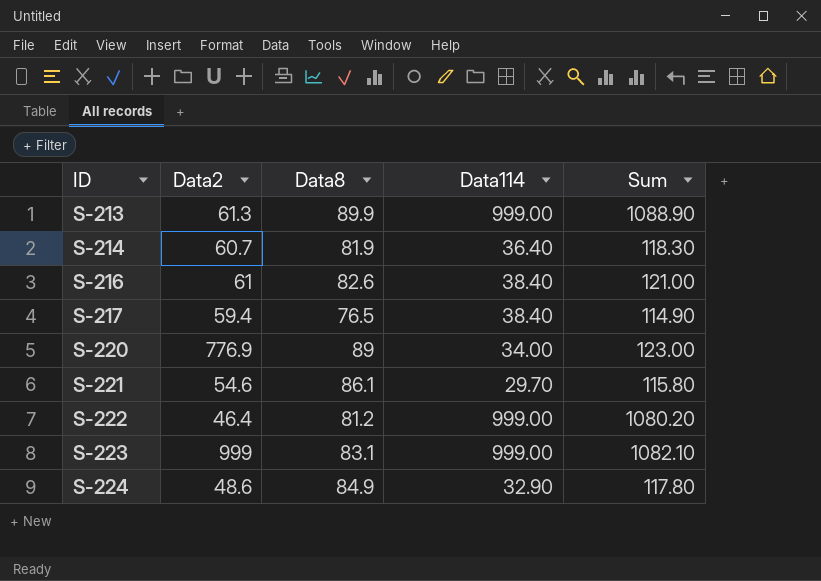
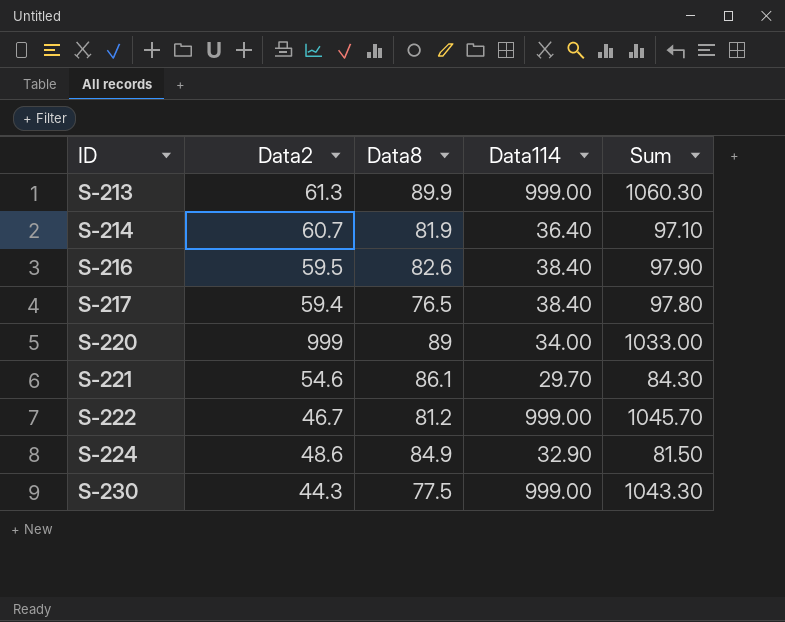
column Sum | formula: [Data8] + [Data114] -> [Data2] + [Data114]
row S-223: 999 | 83.1 | 999.00 | 1082.10 -> none
S-216 | Data2: 61 -> 59.5
S-220 | Data2: 776.9 -> 999
S-222 | Data2: 46.4 -> 46.7
row S-230: none -> 44.3 | 77.5 | 999.00 | 1043.30

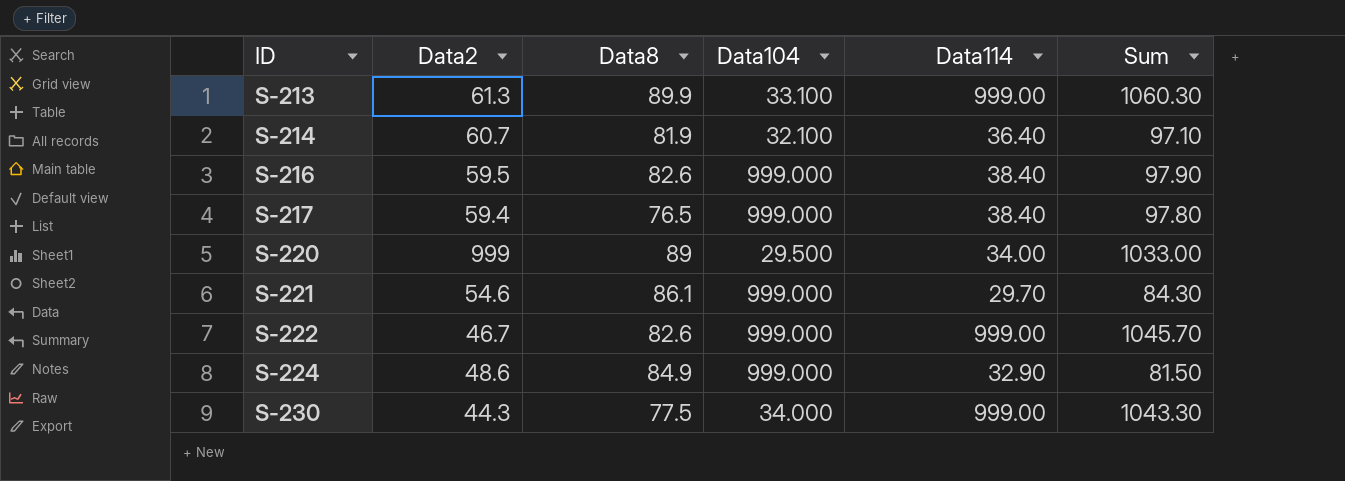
column Data104 | position: none -> 4
S-222 | Data8: 81.2 -> 82.6

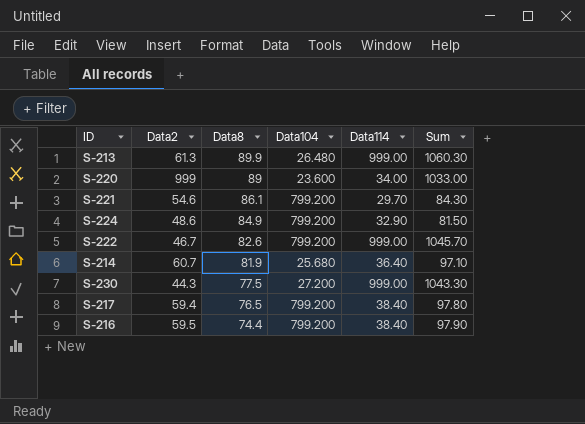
row order: ID ascending -> Data8 descending
S-213 | Data104: 33.100 -> 26.480
S-220 | Data104: 29.500 -> 23.600
S-221 | Data104: 999.000 -> 799.200
S-224 | Data104: 999.000 -> 799.200
S-222 | Data104: 999.000 -> 799.200
S-214 | Data104: 32.100 -> 25.680
S-230 | Data104: 34.000 -> 27.200
S-217 | Data104: 999.000 -> 799.200
S-216 | Data8: 82.6 -> 74.4
S-216 | Data104: 999.000 -> 799.200

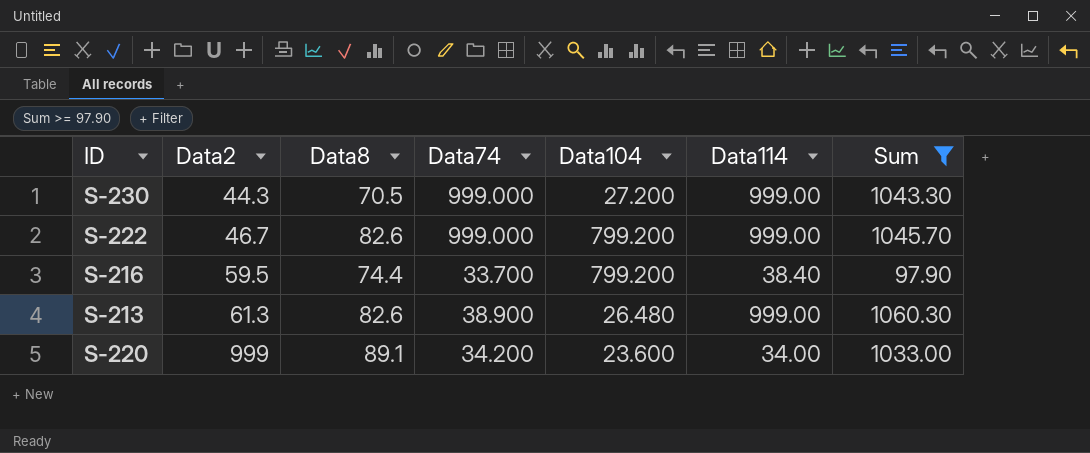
filter: none -> Sum >= 97.90
row order: Data8 descending -> Data2 ascending
column Data74 | position: none -> 4
S-230 | Data8: 77.5 -> 70.5
S-213 | Data8: 89.9 -> 82.6
S-220 | Data8: 89 -> 89.1

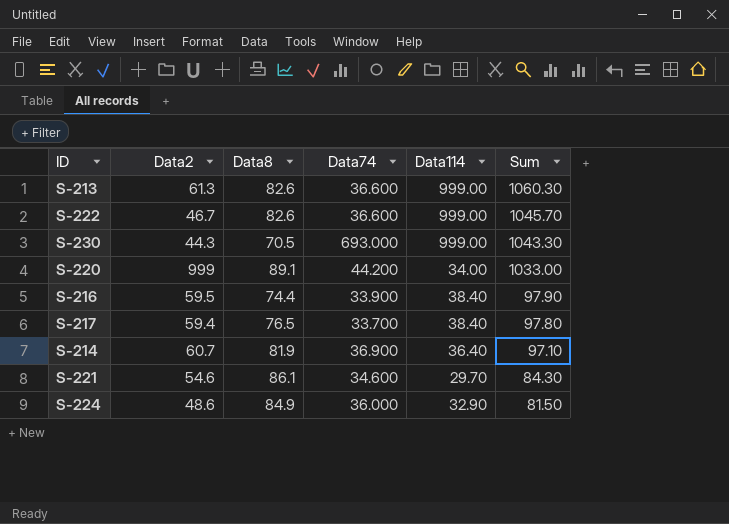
filter: Sum >= 97.90 -> none
row order: Data2 ascending -> Sum descending
column Data104 | position: 5 -> none
S-213 | Data74: 38.900 -> 36.600
S-222 | Data74: 999.000 -> 36.600
S-230 | Data74: 999.000 -> 693.000
S-220 | Data74: 34.200 -> 44.200
S-216 | Data74: 33.700 -> 33.900

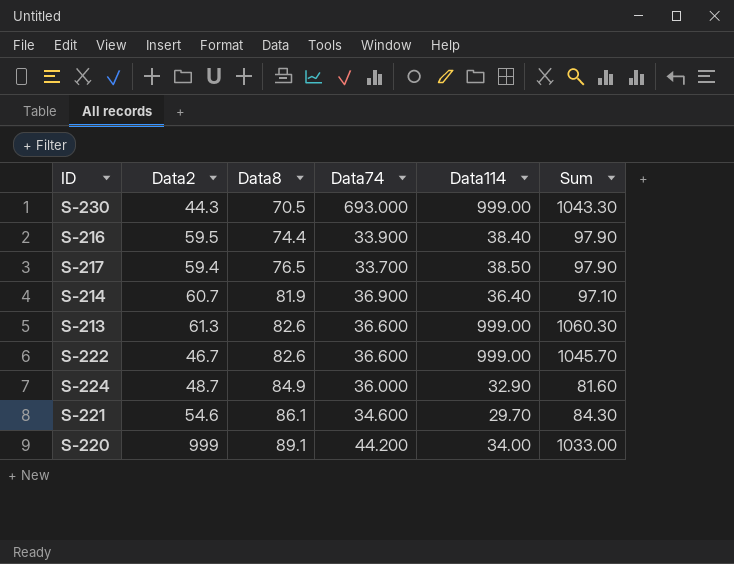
row order: Sum descending -> Data8 ascending
S-217 | Data114: 38.40 -> 38.50
S-217 | Sum: 97.80 -> 97.90
S-224 | Data2: 48.6 -> 48.7
S-224 | Sum: 81.50 -> 81.60

